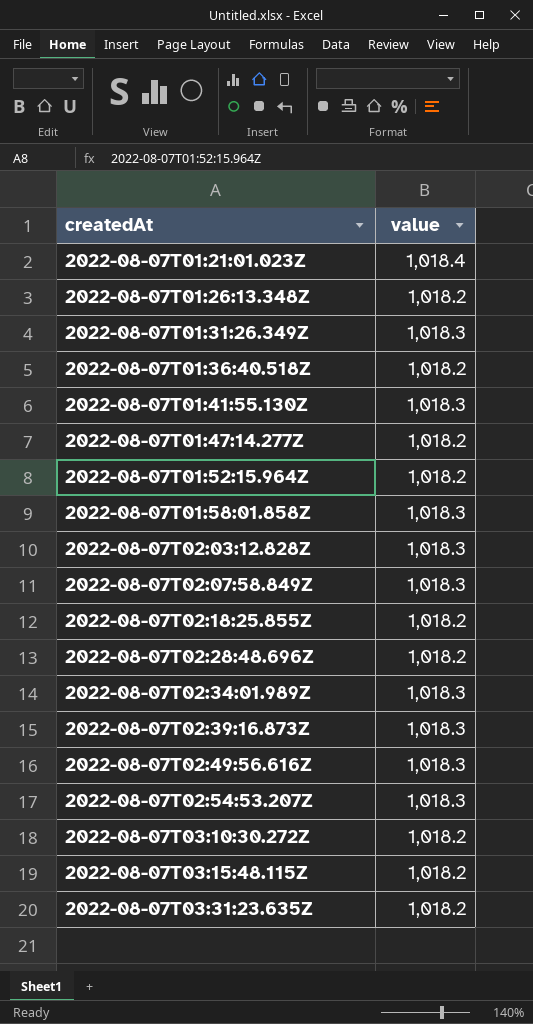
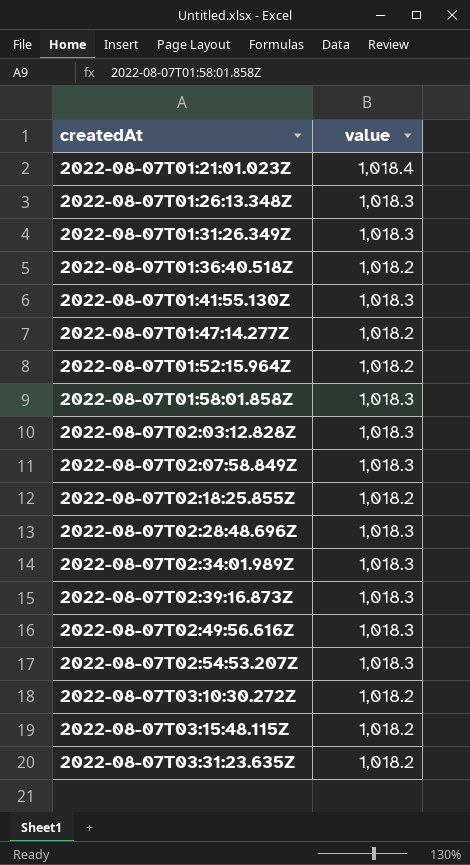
2022-08-07T01:26:13.348Z | value: 1,018.2 -> 1,018.3
2022-08-07T02:28:48.696Z | value: 1,018.2 -> 1,018.3

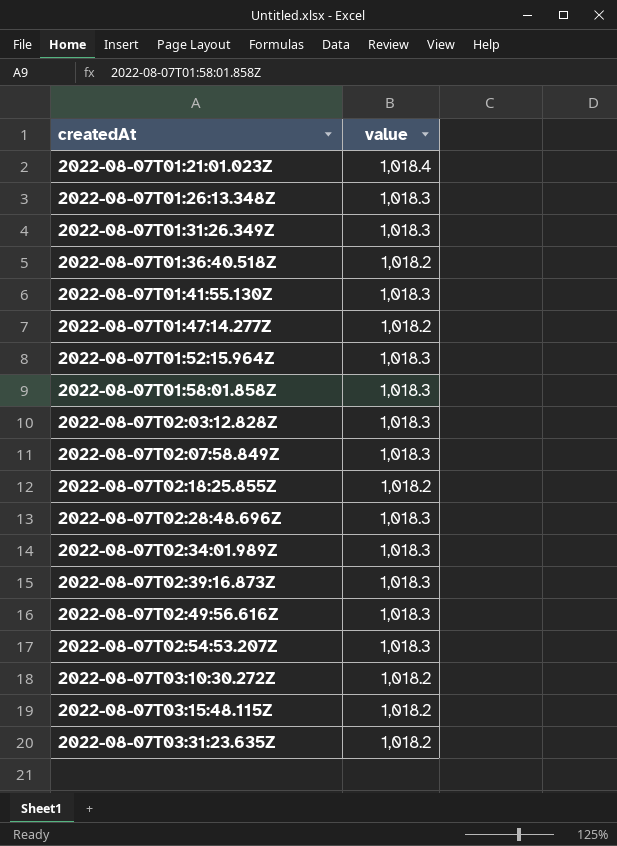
2022-08-07T01:52:15.964Z | value: 1,018.2 -> 1,018.3

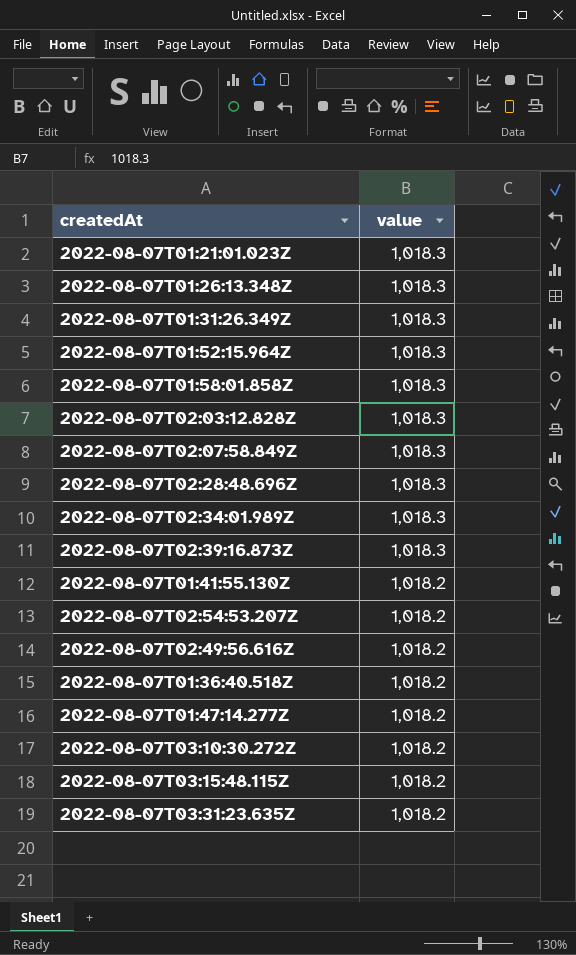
row order: createdAt ascending -> value descending
row 2022-08-07T02:18:25.855Z: 1,018.2 -> none
2022-08-07T01:21:01.023Z | value: 1,018.4 -> 1,018.3
2022-08-07T01:41:55.130Z | value: 1,018.3 -> 1,018.2
2022-08-07T02:54:53.207Z | value: 1,018.3 -> 1,018.2
2022-08-07T02:49:56.616Z | value: 1,018.3 -> 1,018.2

